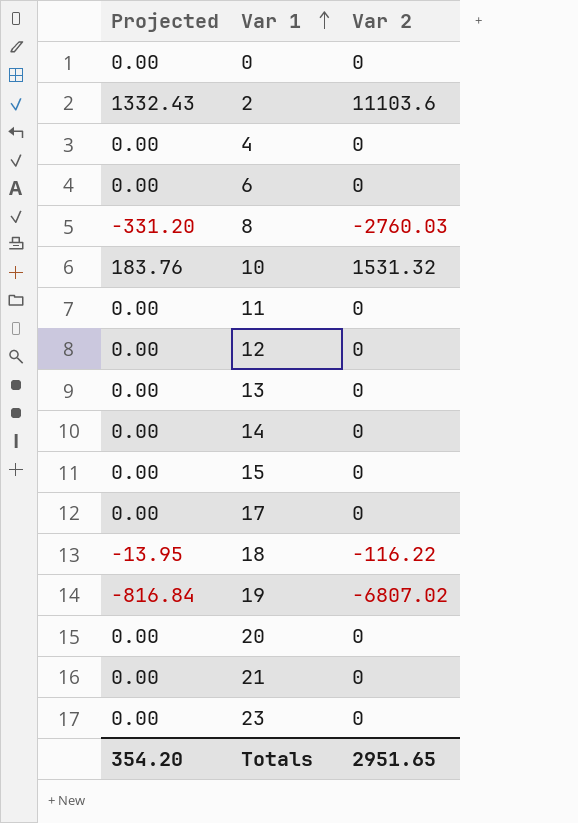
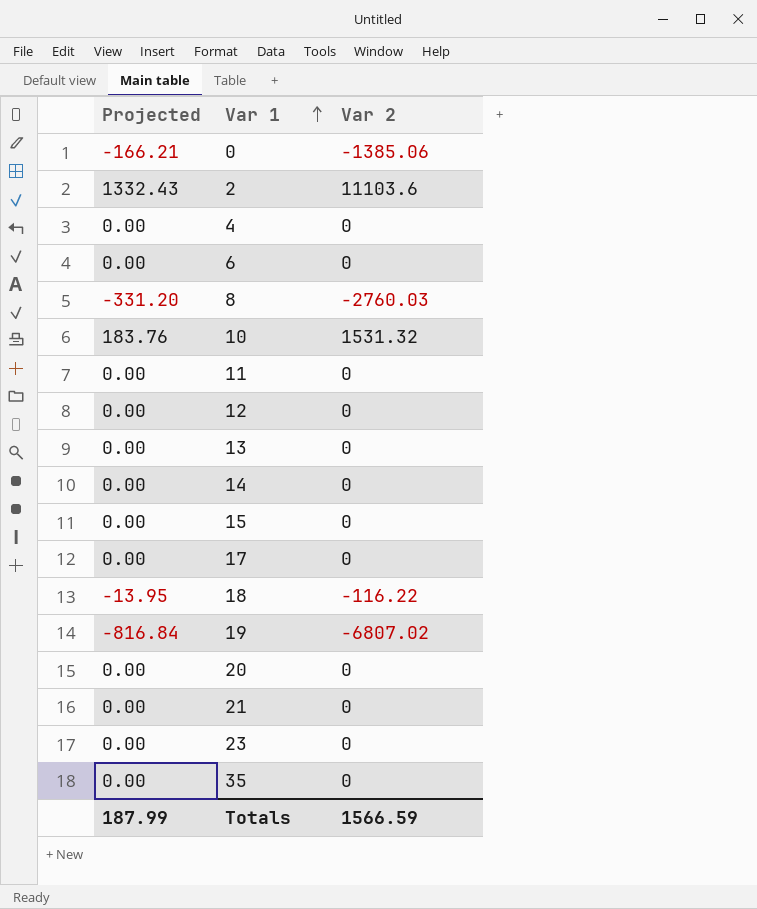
0 | Projected: 0.00 -> -166.21
0 | Var 2: 0 -> -1385.06
row 35: none -> 0.00 | 0
Totals | Projected: 354.20 -> 187.99
Totals | Var 2: 2951.65 -> 1566.59

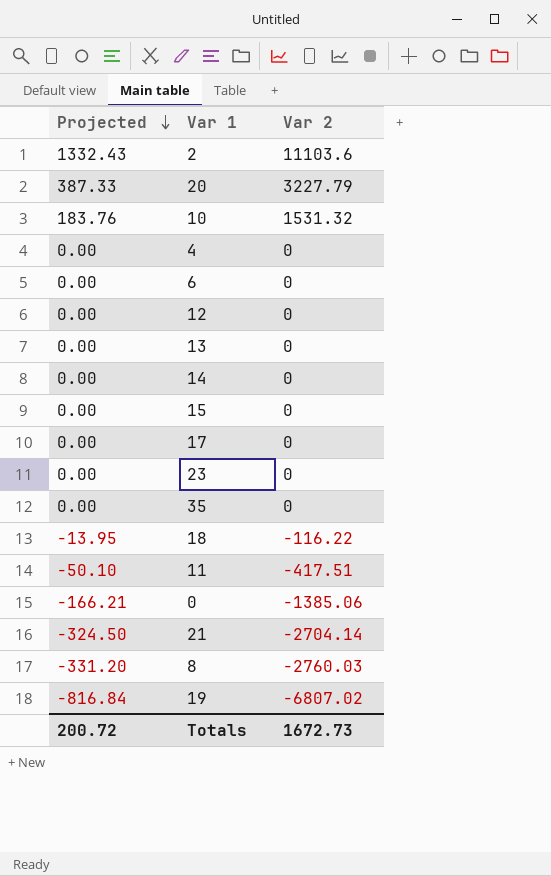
row order: Var 1 ascending -> Projected descending
20 | Projected: 0.00 -> 387.33
20 | Var 2: 0 -> 3227.79
11 | Projected: 0.00 -> -50.10
11 | Var 2: 0 -> -417.51
21 | Projected: 0.00 -> -324.50
21 | Var 2: 0 -> -2704.14
Totals | Projected: 187.99 -> 200.72
Totals | Var 2: 1566.59 -> 1672.73

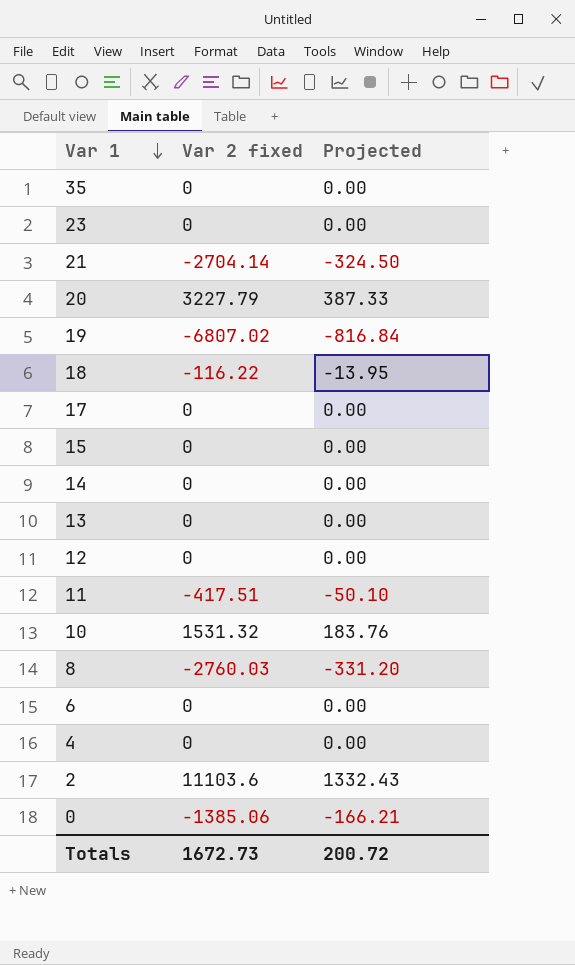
row order: Projected descending -> Var 1 descending
column name: Var 2 -> Var 2 fixed
column Projected | position: 1 -> 3

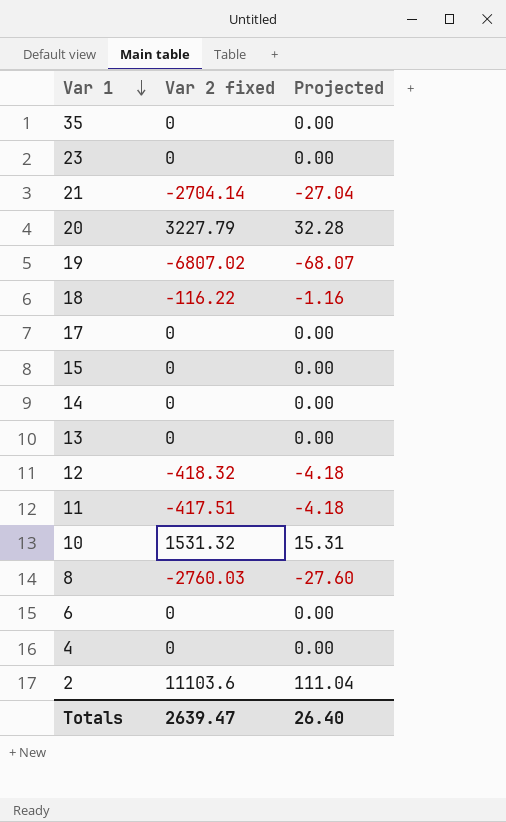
column Projected | formula: [Var 2 fixed] * 0.12 -> [Var 2 fixed] * 0.01
row 0: -1385.06 | -166.21 -> none
12 | Var 2 fixed: 0 -> -418.32
Totals | Var 2 fixed: 1672.73 -> 2639.47
Totals | Projected: 200.72 -> 26.40

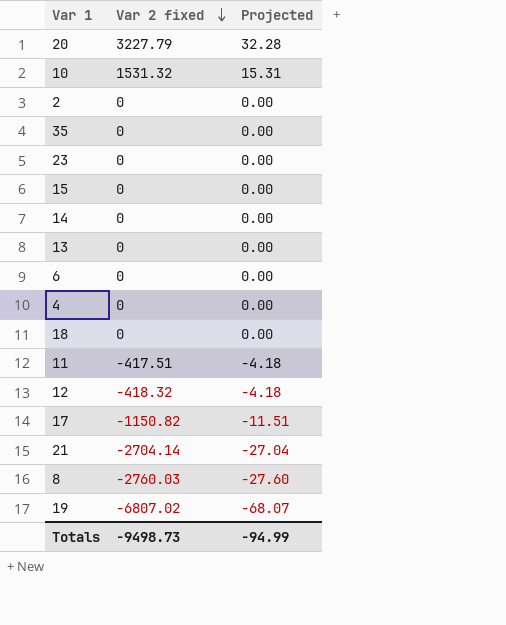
row order: Var 1 descending -> Var 2 fixed descending
2 | Var 2 fixed: 11103.6 -> 0
2 | Projected: 111.04 -> 0.00
18 | Var 2 fixed: -116.22 -> 0
18 | Projected: -1.16 -> 0.00
17 | Var 2 fixed: 0 -> -1150.82
17 | Projected: 0.00 -> -11.51
Totals | Var 2 fixed: 2639.47 -> -9498.73
Totals | Projected: 26.40 -> -94.99

